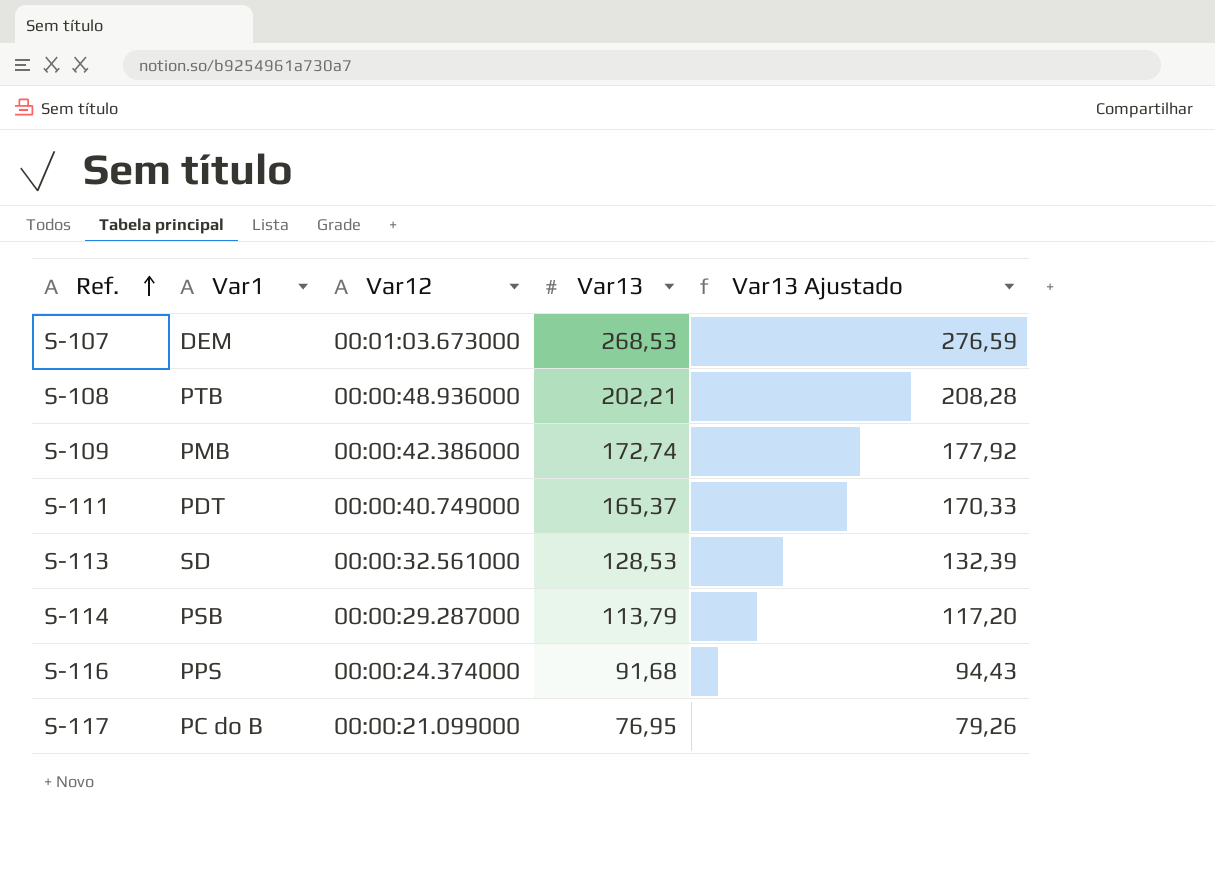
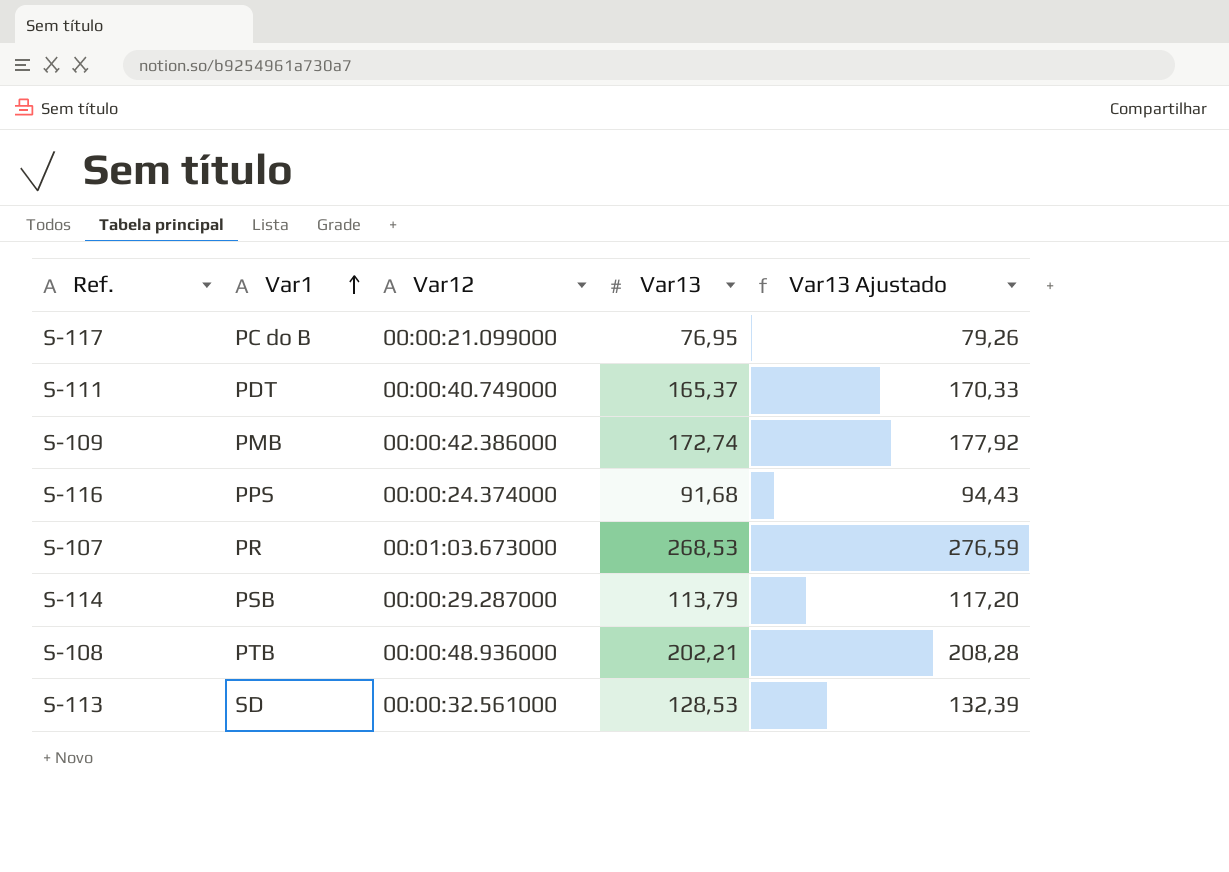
row order: Ref. ascending -> Var1 ascending
S-107 | Var1: DEM -> PR

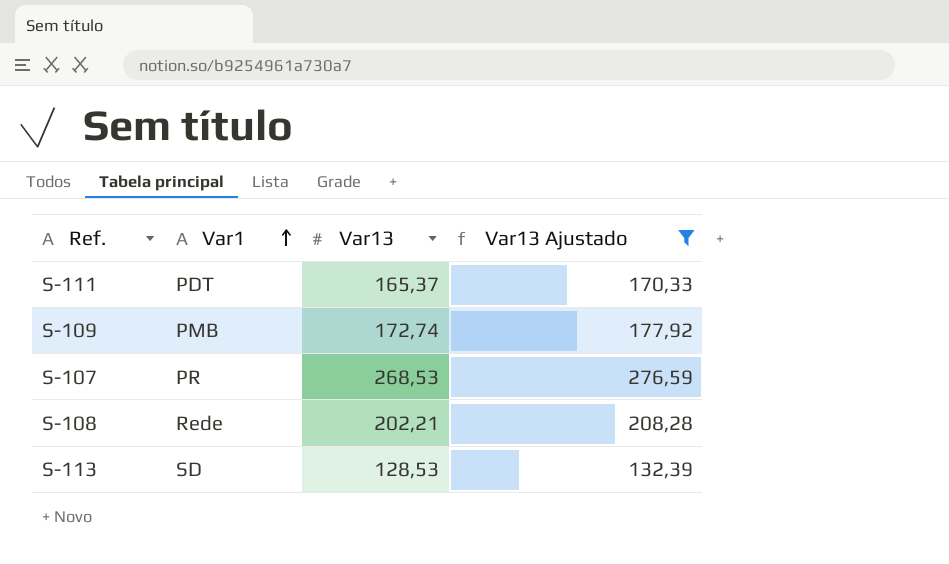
filter: none -> Var13 Ajustado >= 132,39
column Var12 | position: 3 -> none
S-108 | Var1: PTB -> Rede

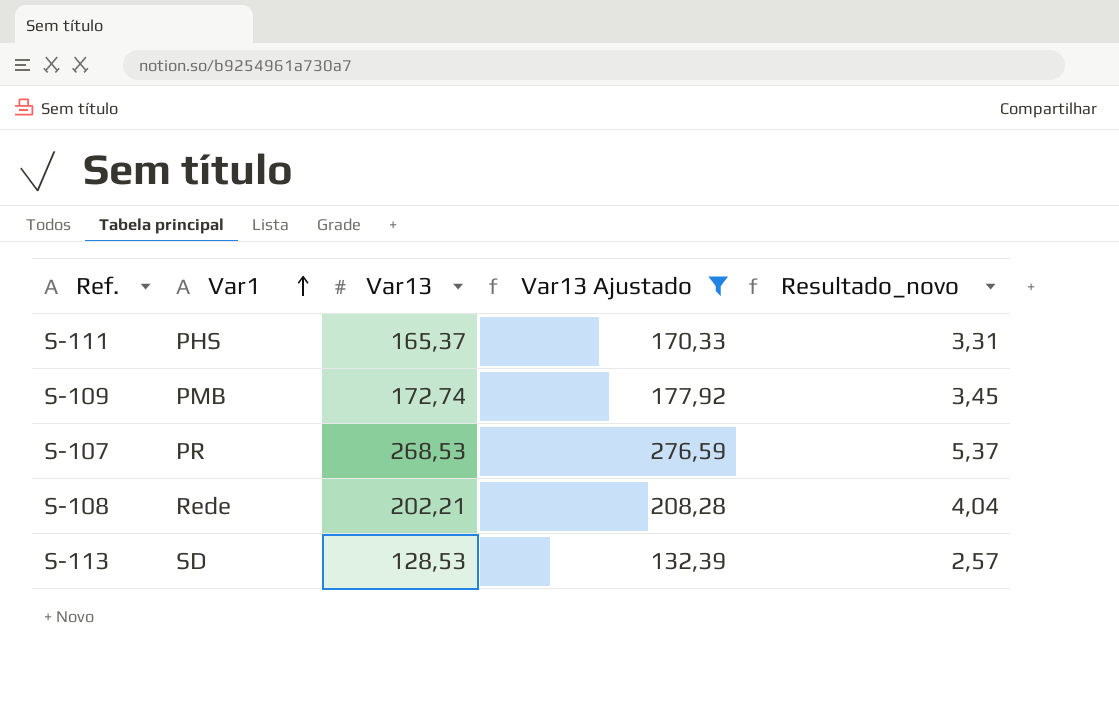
column Resultado_novo | formula: none -> [Var13] * 0,02
S-111 | Var1: PDT -> PHS

